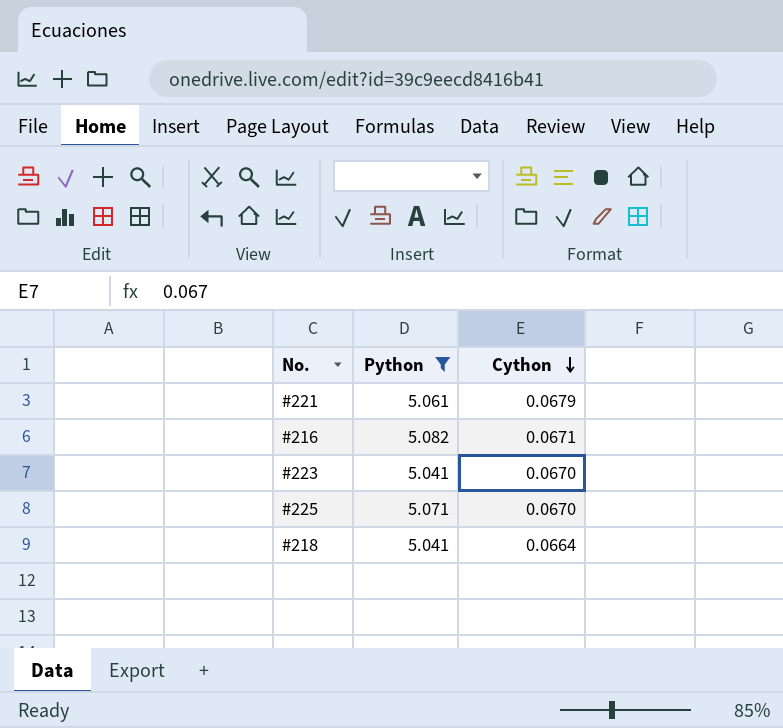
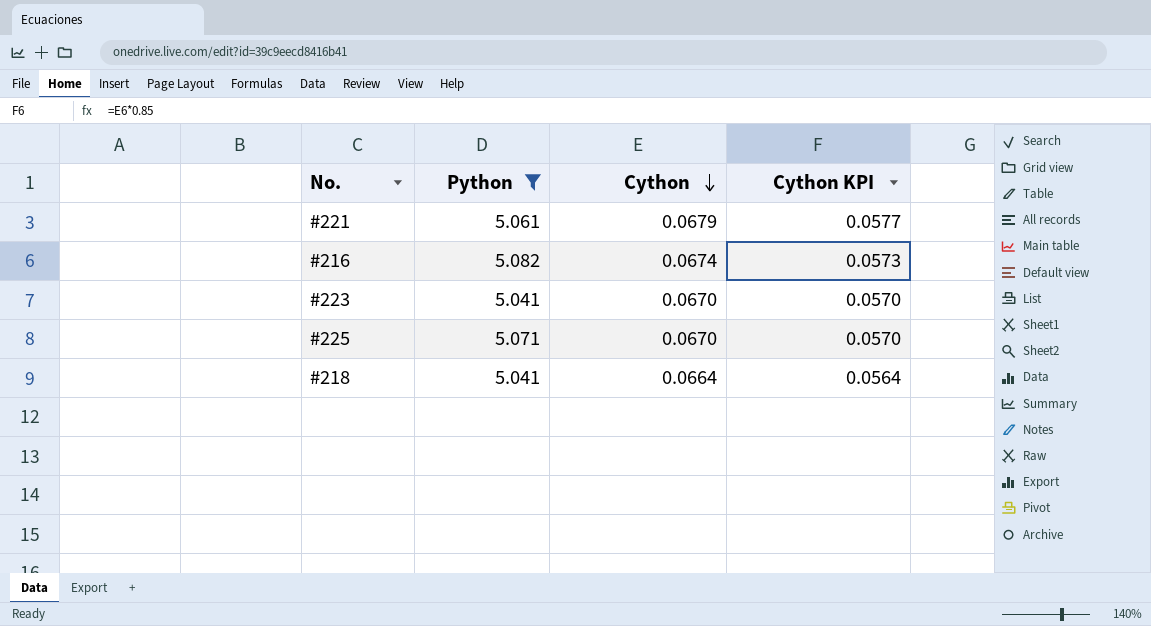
column Cython KPI | formula: none -> [Cython] * 0.85
#216 | Cython: 0.0671 -> 0.0674

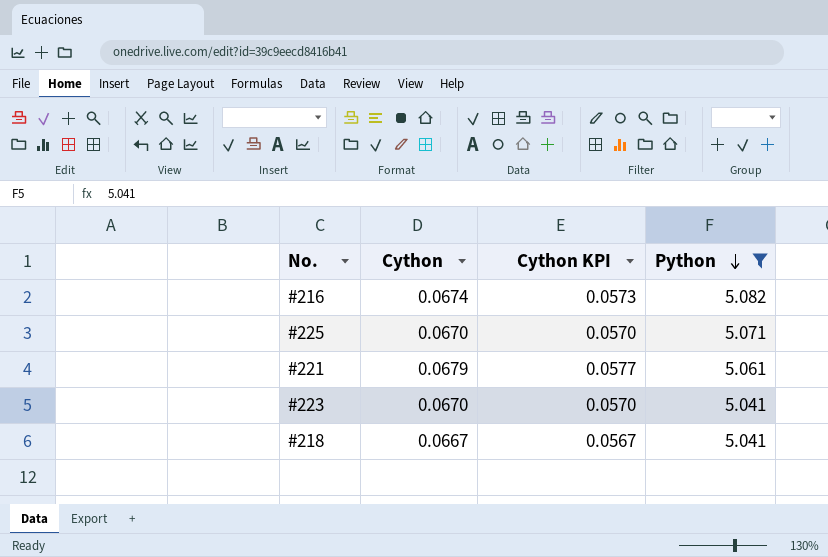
row order: Cython descending -> Python descending
column Python | position: 2 -> 4
#218 | Cython: 0.0664 -> 0.0667
#218 | Cython KPI: 0.0564 -> 0.0567

